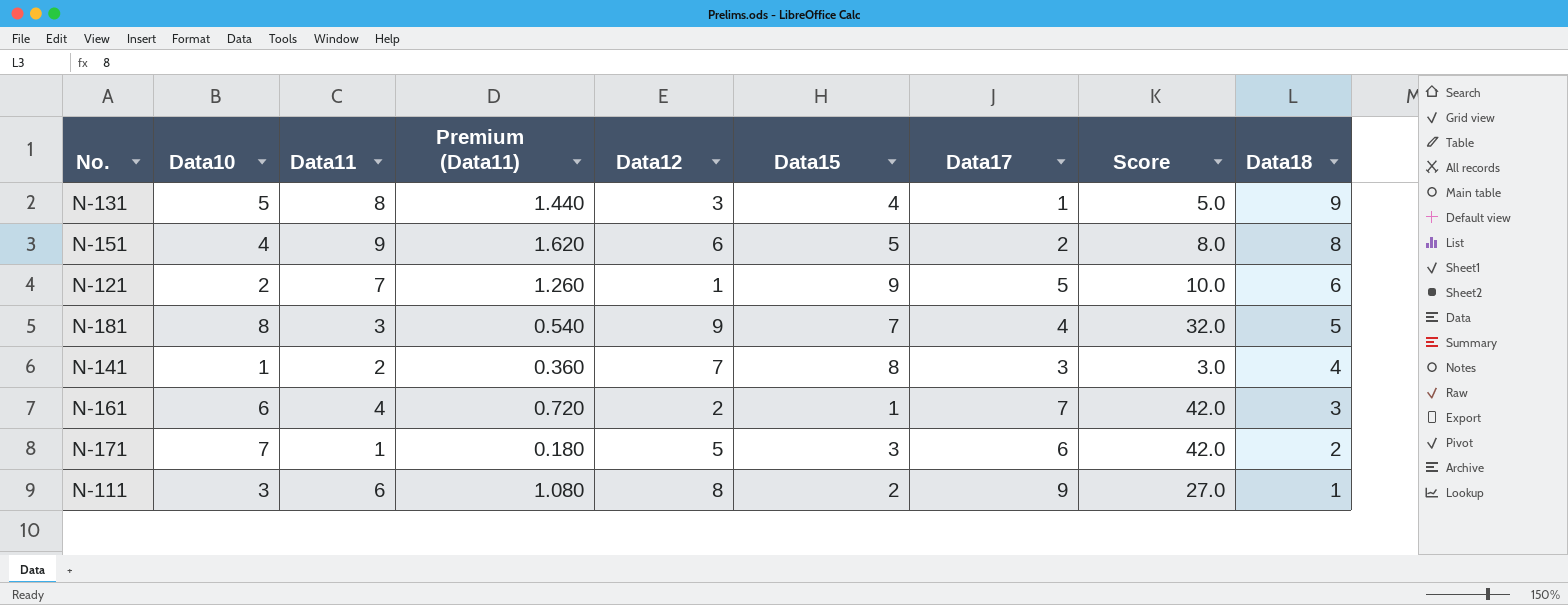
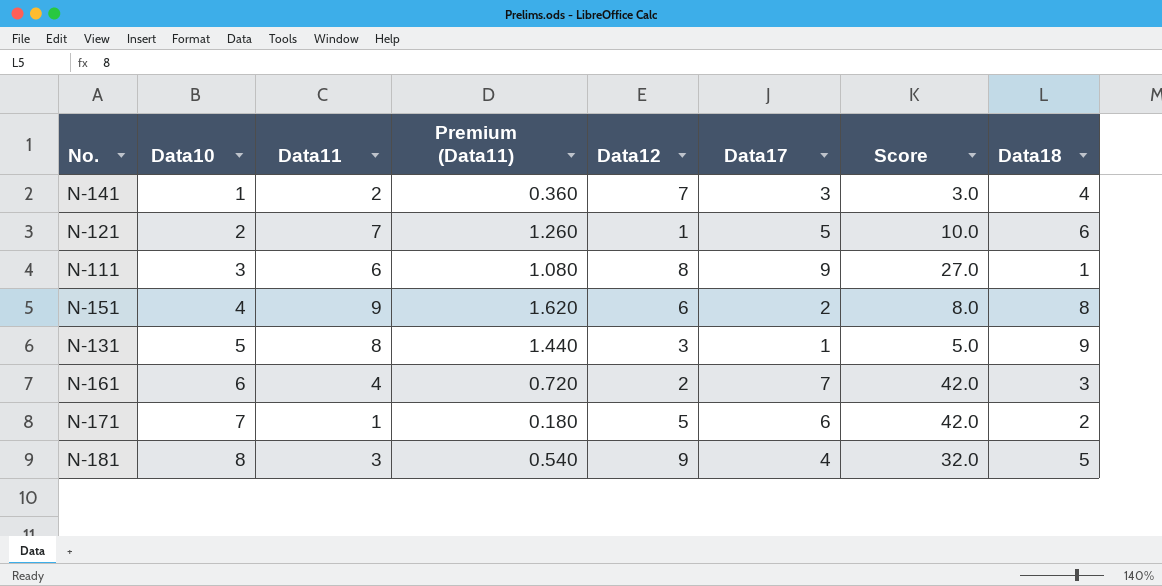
row order: Data18 descending -> Data10 ascending
column Data15 | position: 6 -> none

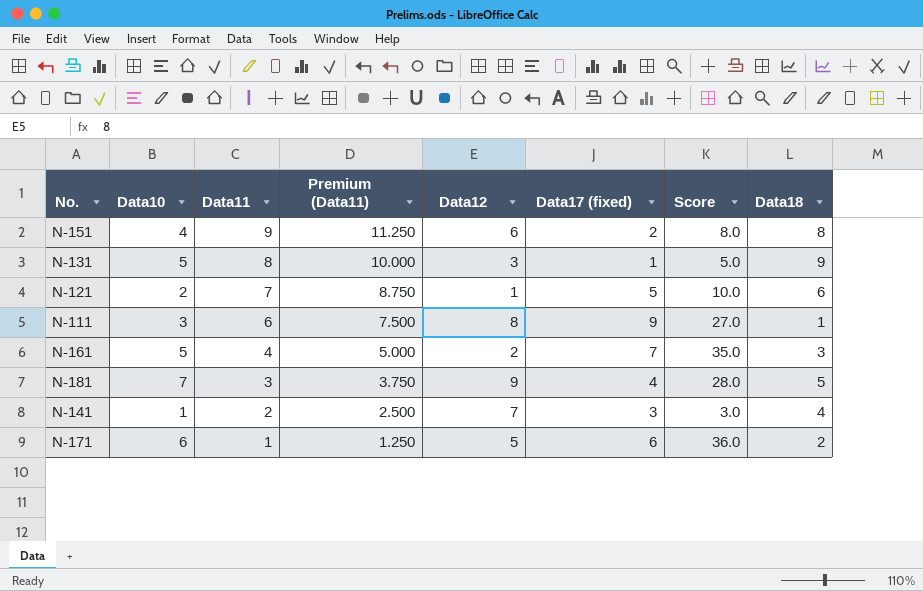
row order: Data10 ascending -> Data11 descending
column Premium (Data11) | formula: [Data11] * 0.18 -> [Data11] * 1.25
column name: Data17 -> Data17 (fixed)
N-161 | Data10: 6 -> 5
N-161 | Score: 42.0 -> 35.0
N-181 | Data10: 8 -> 7
N-181 | Score: 32.0 -> 28.0
N-171 | Data10: 7 -> 6
N-171 | Score: 42.0 -> 36.0

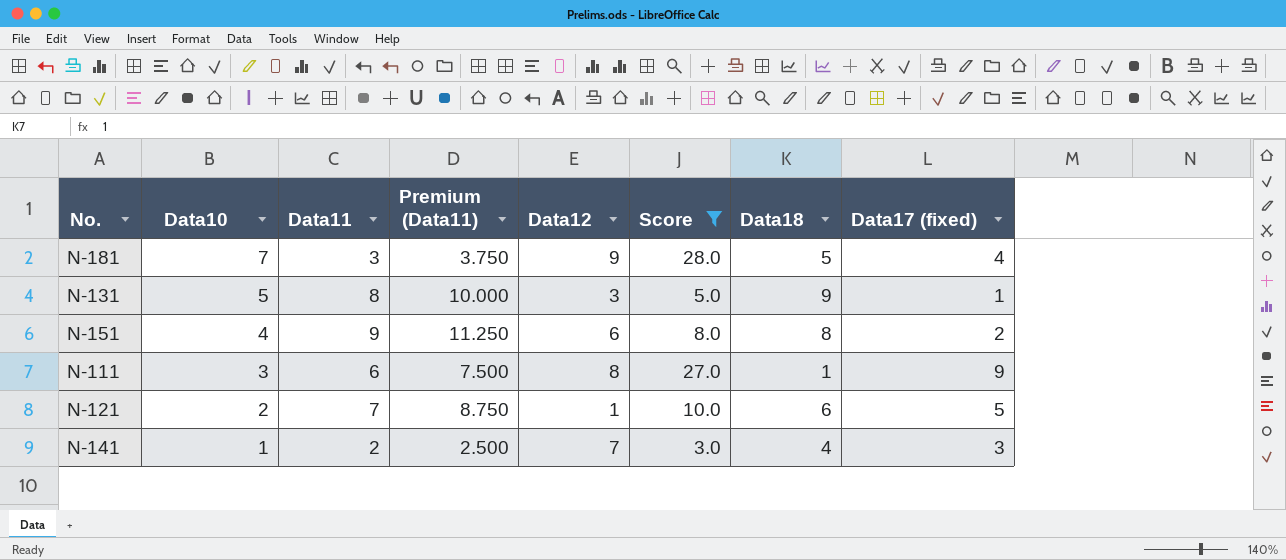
filter: none -> Score <= 28.0
row order: Data11 descending -> Data10 descending
column Data17 (fixed) | position: 6 -> 8

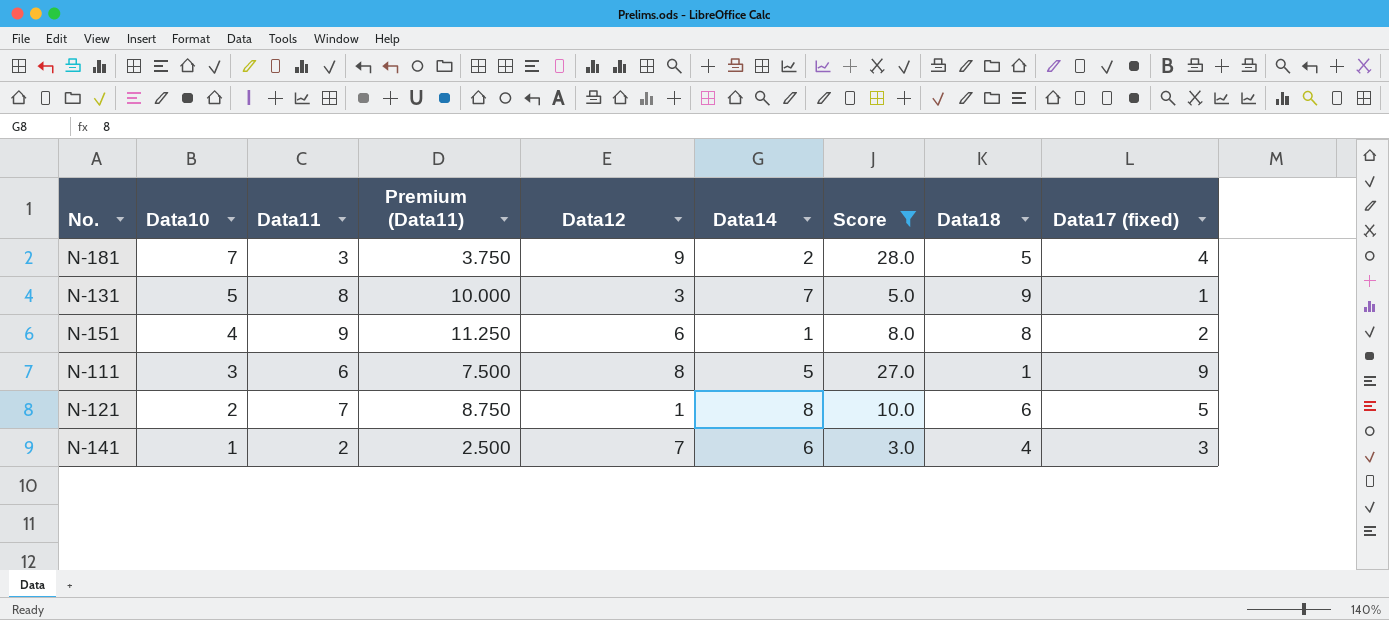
column Data14 | position: none -> 6

